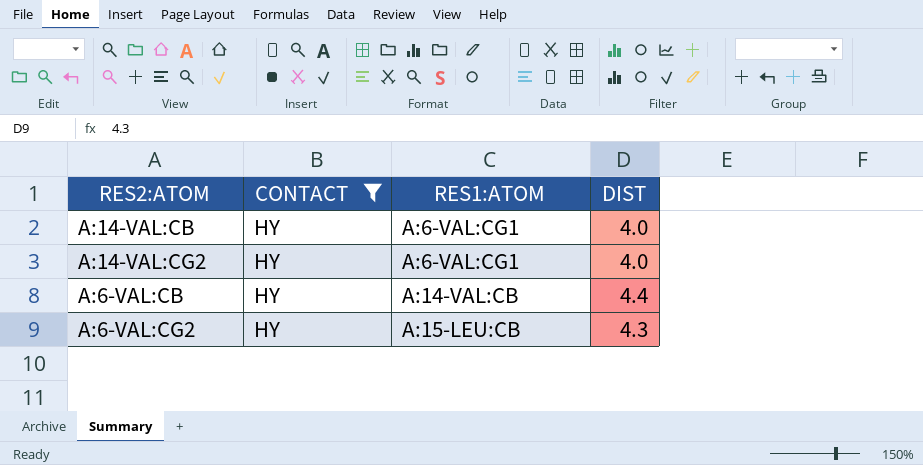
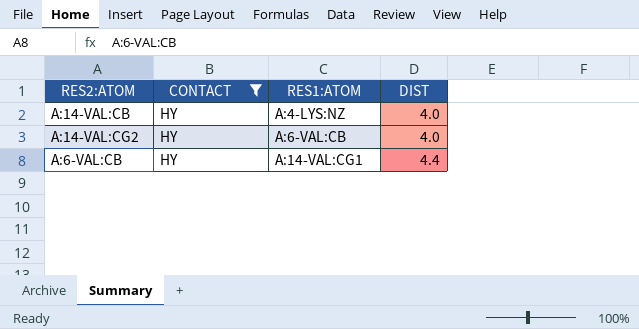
row A:6-VAL:CG2: HY | A:15-LEU:CB | 4.3 -> none
A:14-VAL:CB | RES1:ATOM: A:6-VAL:CG1 -> A:4-LYS:NZ
A:14-VAL:CG2 | RES1:ATOM: A:6-VAL:CG1 -> A:6-VAL:CB
A:6-VAL:CB | RES1:ATOM: A:14-VAL:CB -> A:14-VAL:CG1

